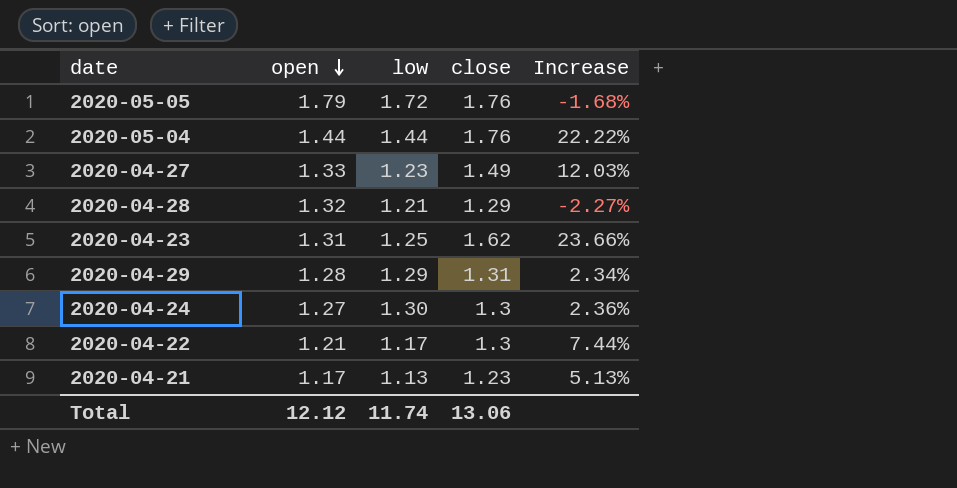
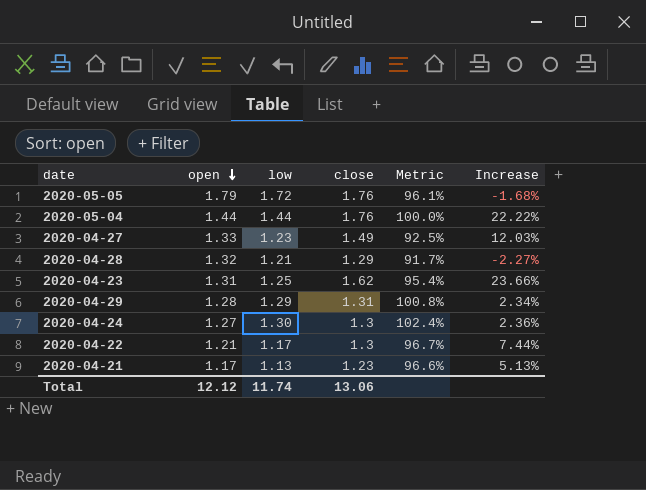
column Metric | formula: none -> [low] / [open]

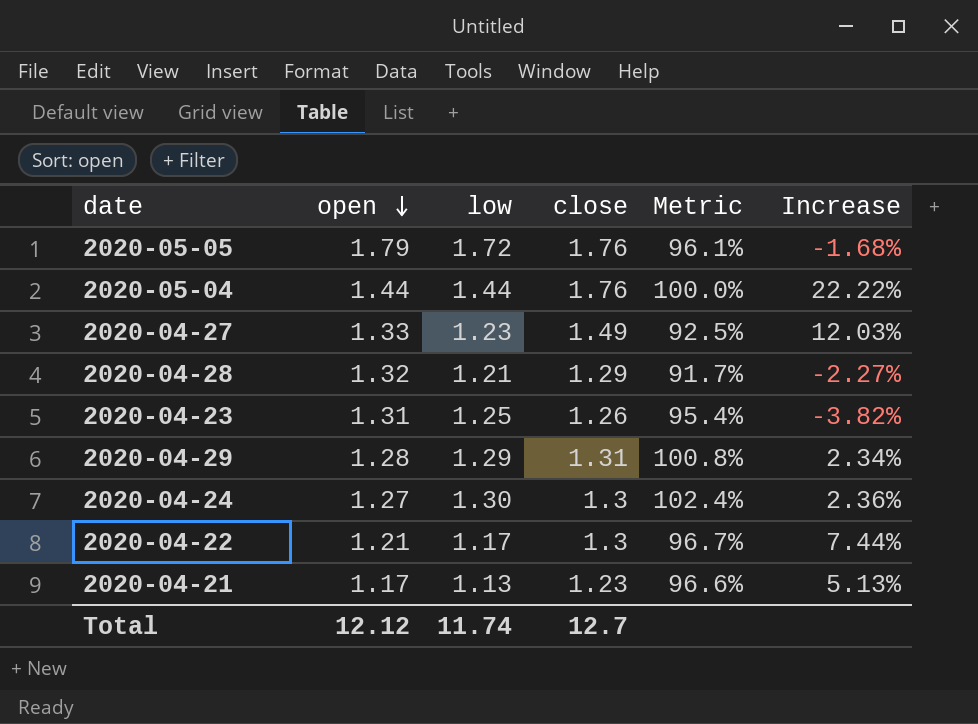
2020-04-23 | close: 1.62 -> 1.26
2020-04-23 | Increase: 23.66% -> -3.82%
Total | close: 13.06 -> 12.7

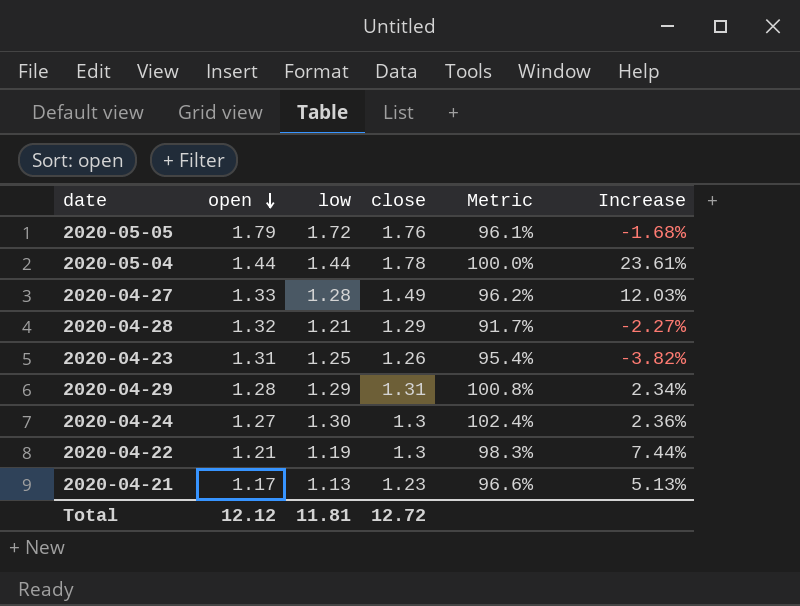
2020-05-04 | close: 1.76 -> 1.78
2020-05-04 | Increase: 22.22% -> 23.61%
2020-04-27 | low: 1.23 -> 1.28
2020-04-27 | Metric: 92.5% -> 96.2%
2020-04-22 | low: 1.17 -> 1.19
2020-04-22 | Metric: 96.7% -> 98.3%
Total | low: 11.74 -> 11.81
Total | close: 12.7 -> 12.72

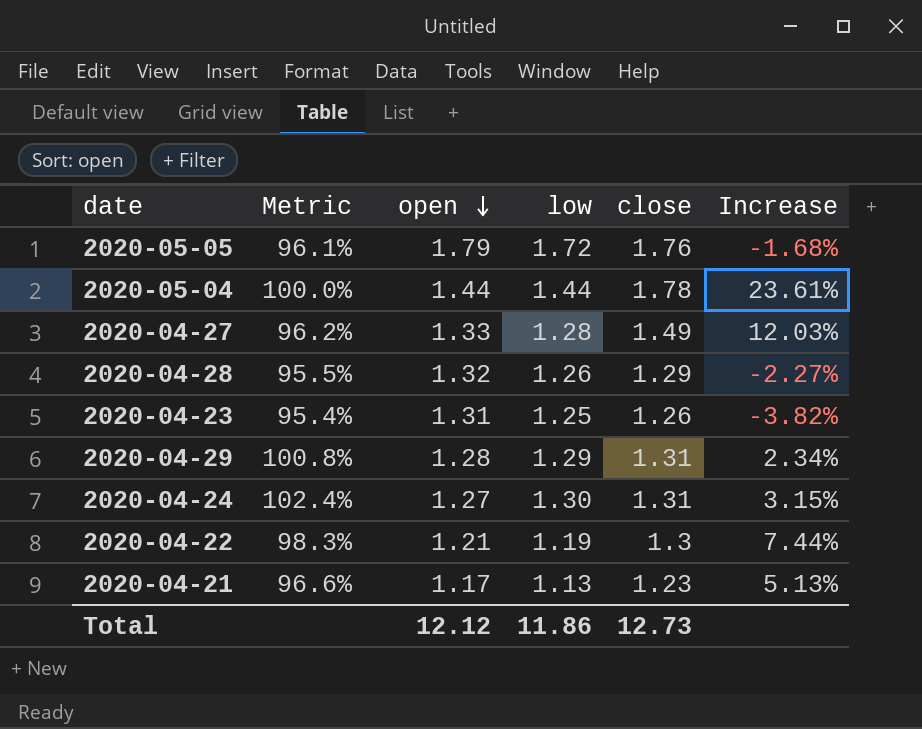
column Metric | position: 5 -> 2
2020-04-28 | Metric: 91.7% -> 95.5%
2020-04-28 | low: 1.21 -> 1.26
2020-04-24 | close: 1.3 -> 1.31
2020-04-24 | Increase: 2.36% -> 3.15%
Total | low: 11.81 -> 11.86
Total | close: 12.72 -> 12.73

